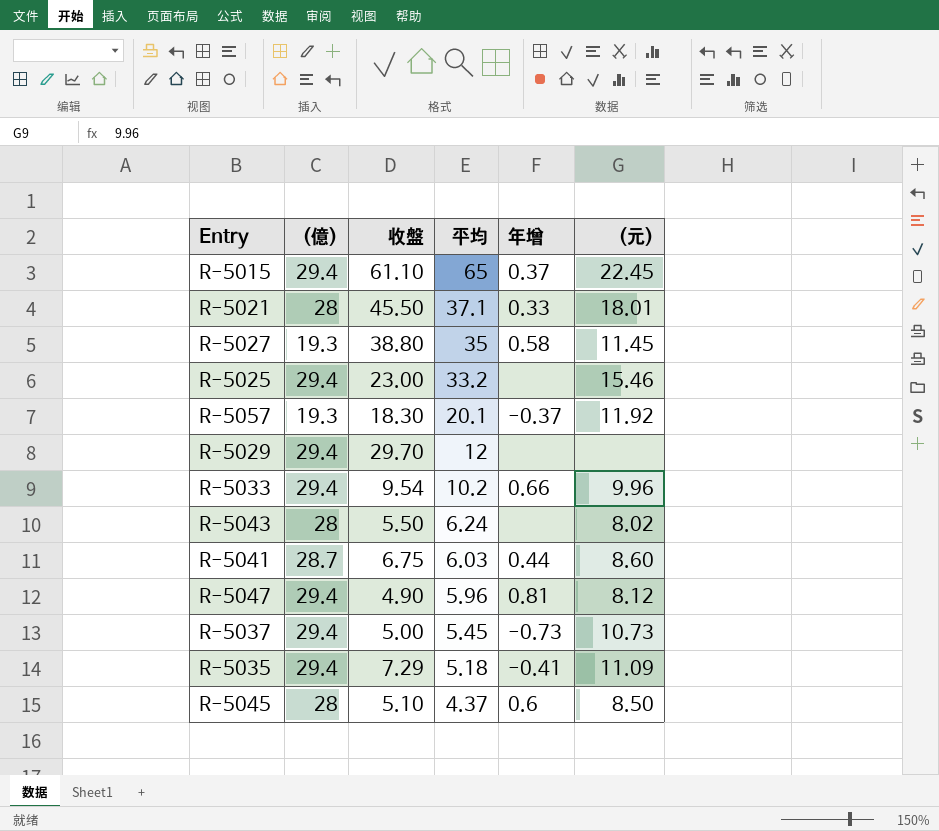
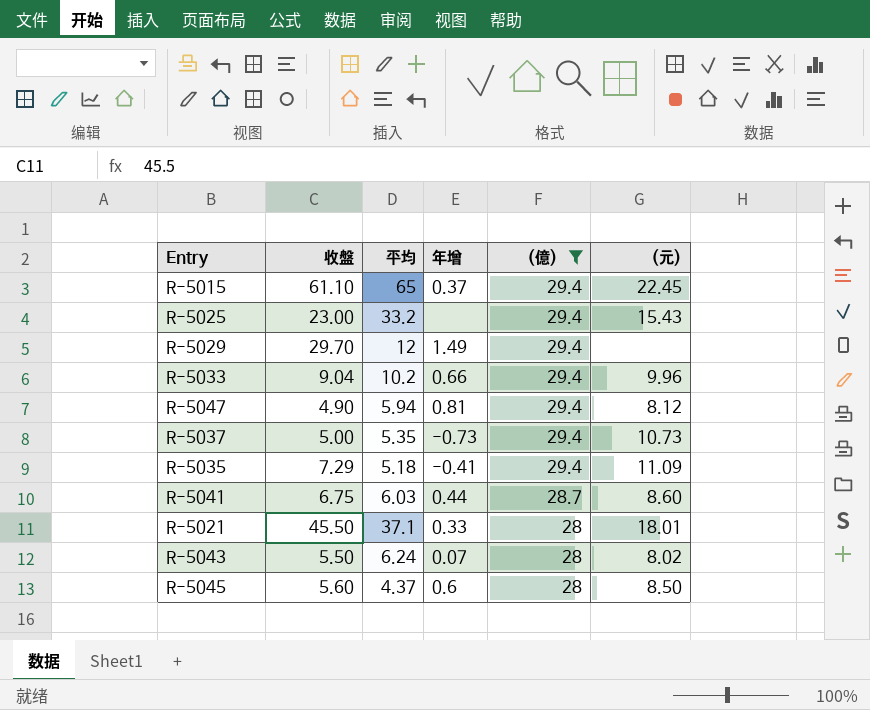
filter: none -> (億) != 19.3
row order: 平均 descending -> (億) descending
column (億) | position: 2 -> 5
R-5025 | (元): 15.46 -> 15.43
R-5029 | 年增: none -> 1.49
R-5033 | 收盤: 9.54 -> 9.04
R-5047 | 平均: 5.96 -> 5.94
R-5037 | 平均: 5.45 -> 5.35
R-5043 | 年增: none -> 0.07
R-5045 | 收盤: 5.10 -> 5.60

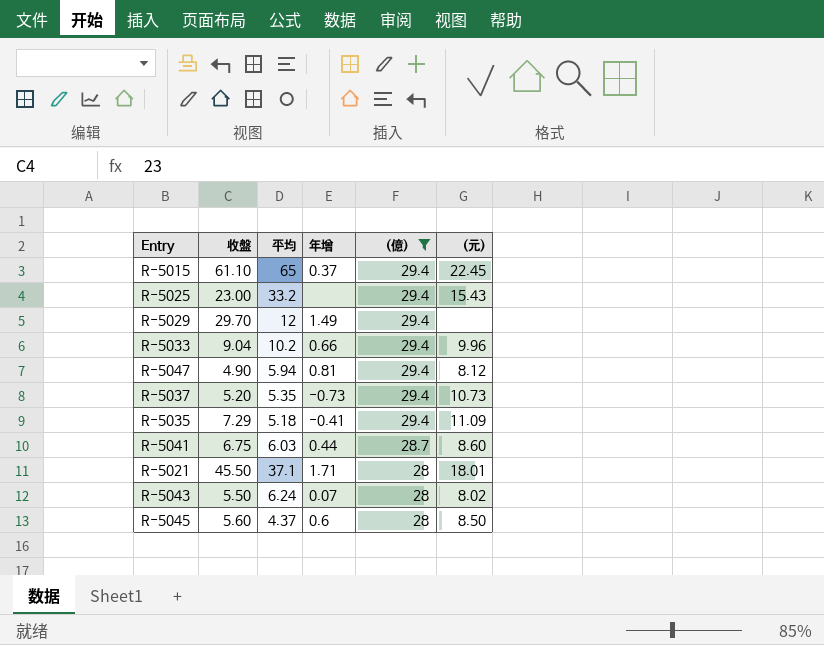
R-5037 | 收盤: 5.00 -> 5.20
R-5021 | 年增: 0.33 -> 1.71

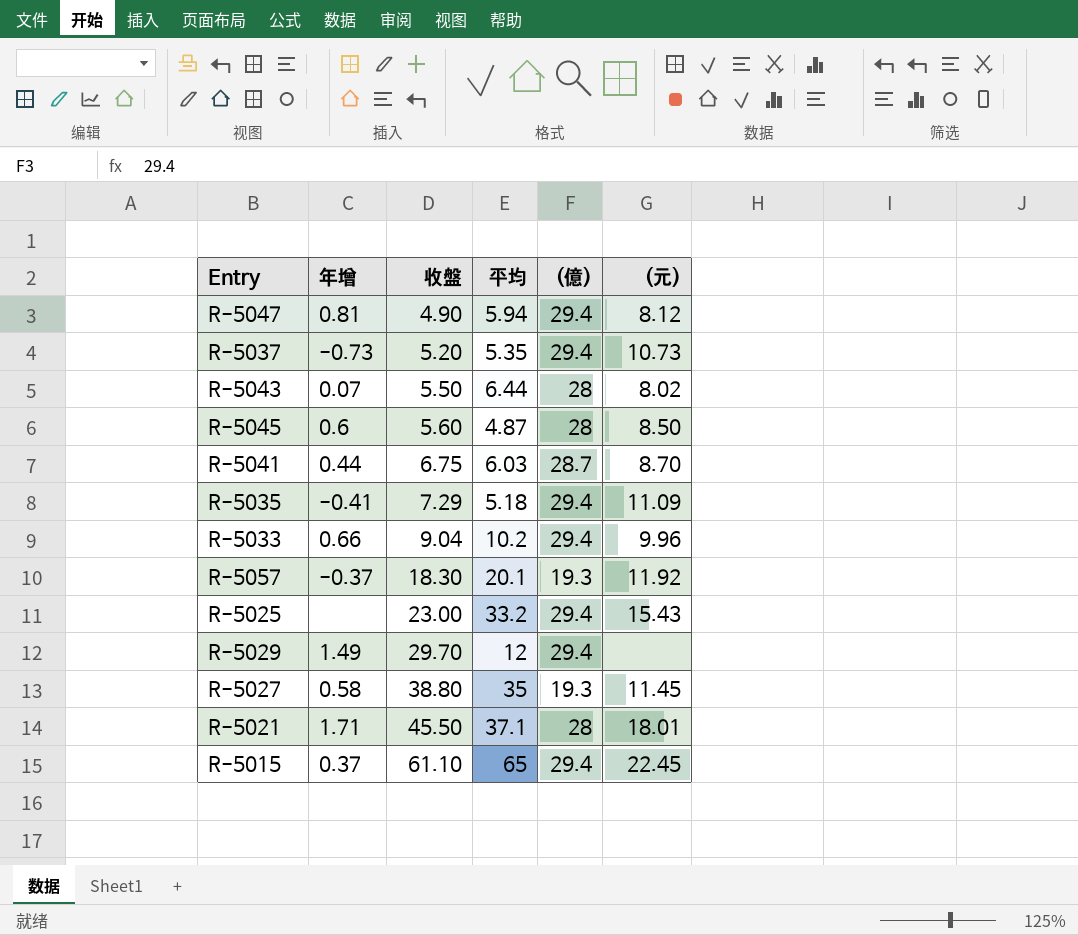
filter: (億) != 19.3 -> none
row order: (億) descending -> 收盤 ascending
column 年增 | position: 4 -> 2
R-5043 | 平均: 6.24 -> 6.44
R-5045 | 平均: 4.37 -> 4.87
R-5041 | (元): 8.60 -> 8.70

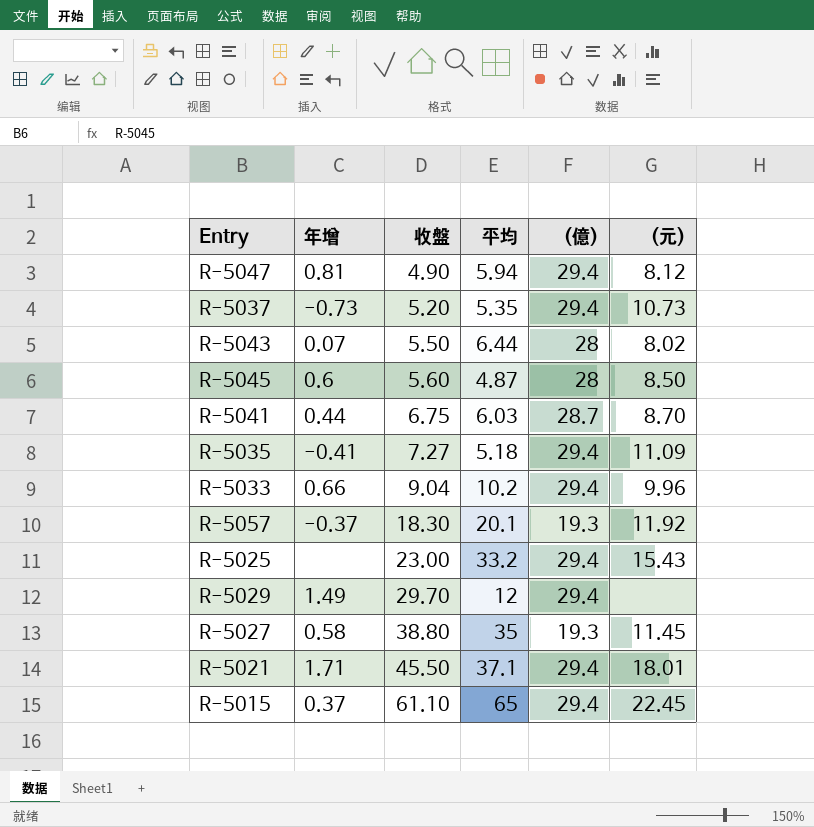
R-5035 | 收盤: 7.29 -> 7.27
R-5021 | (億): 28 -> 29.4

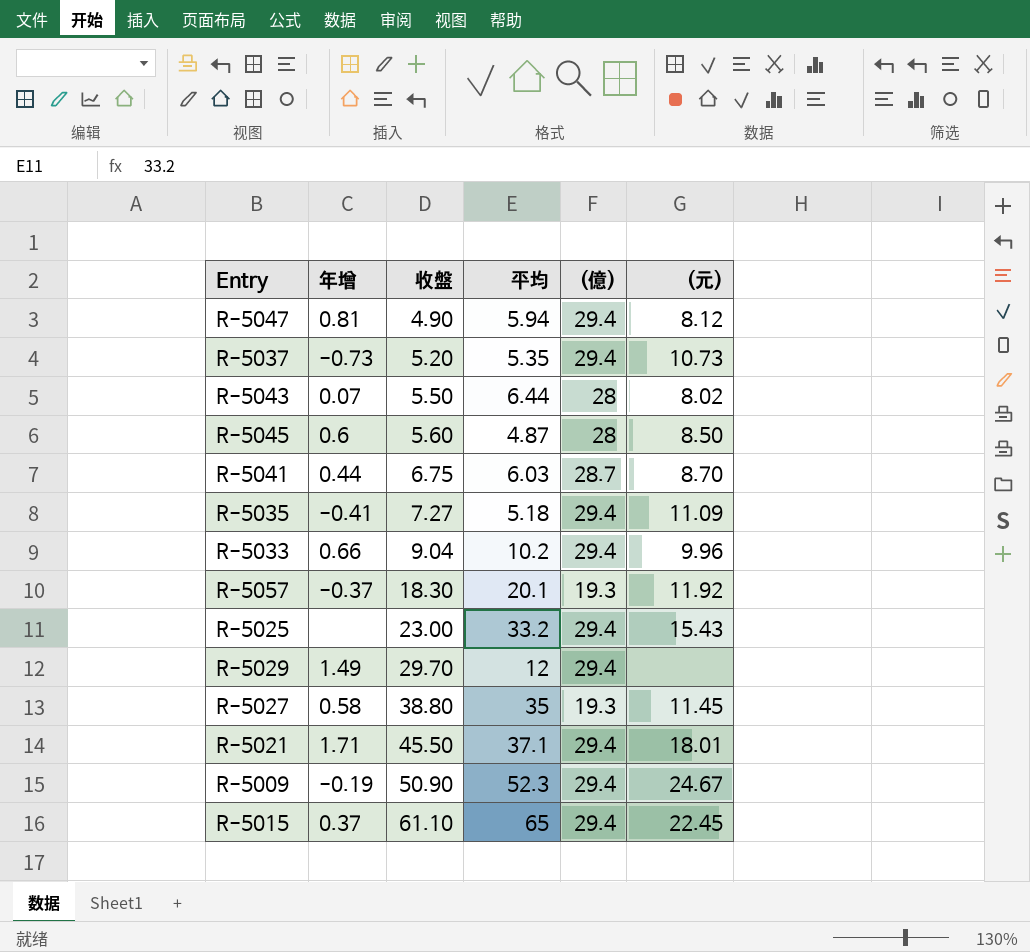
row R-5009: none -> -0.19 | 50.90 | 52.3 | 29.4 | 24.67

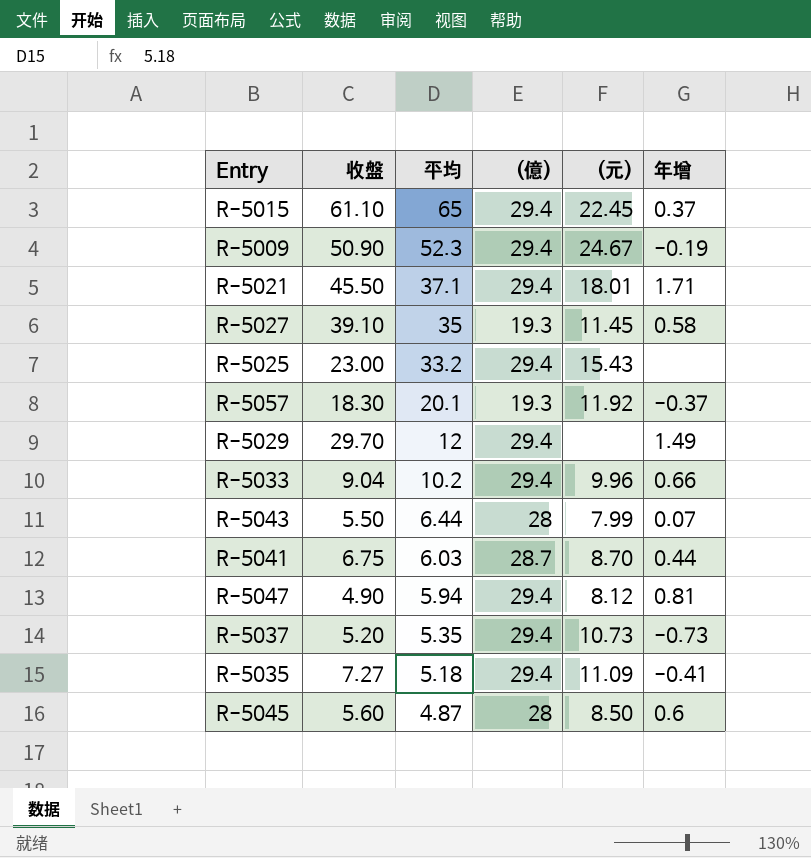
row order: 收盤 ascending -> 平均 descending
column 年增 | position: 2 -> 6
R-5027 | 收盤: 38.80 -> 39.10
R-5043 | (元): 8.02 -> 7.99

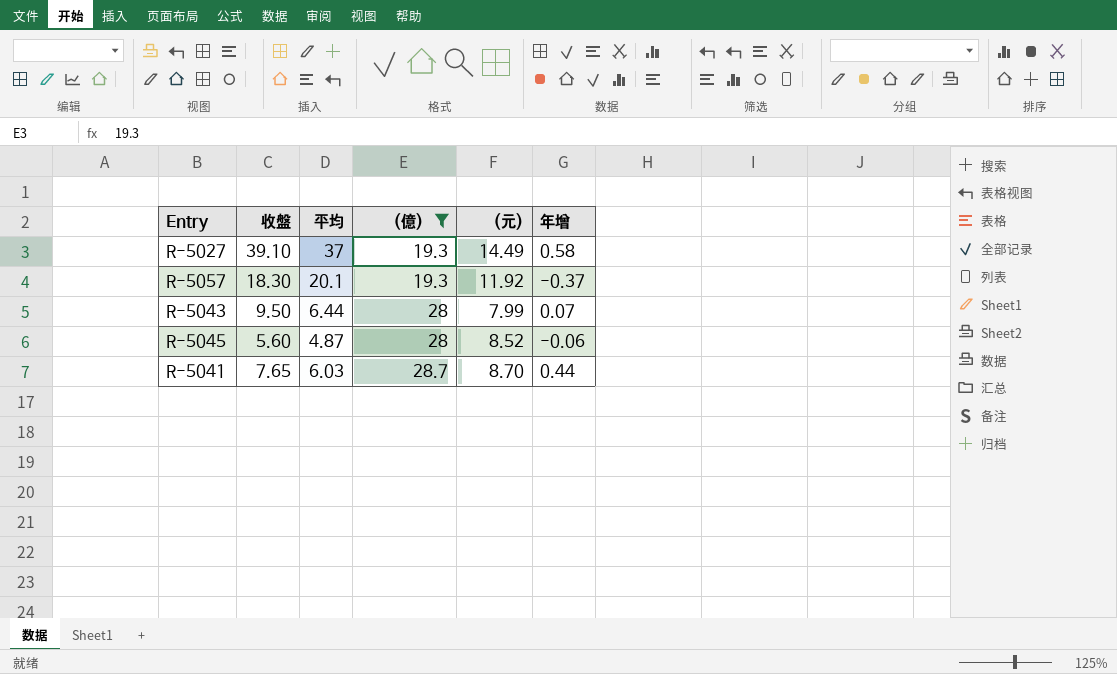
filter: none -> (億) != 29.4
row order: 平均 descending -> (億) ascending
R-5027 | 平均: 35 -> 37
R-5027 | (元): 11.45 -> 14.49
R-5043 | 收盤: 5.50 -> 9.50
R-5045 | (元): 8.50 -> 8.52
R-5045 | 年增: 0.6 -> -0.06
R-5041 | 收盤: 6.75 -> 7.65

